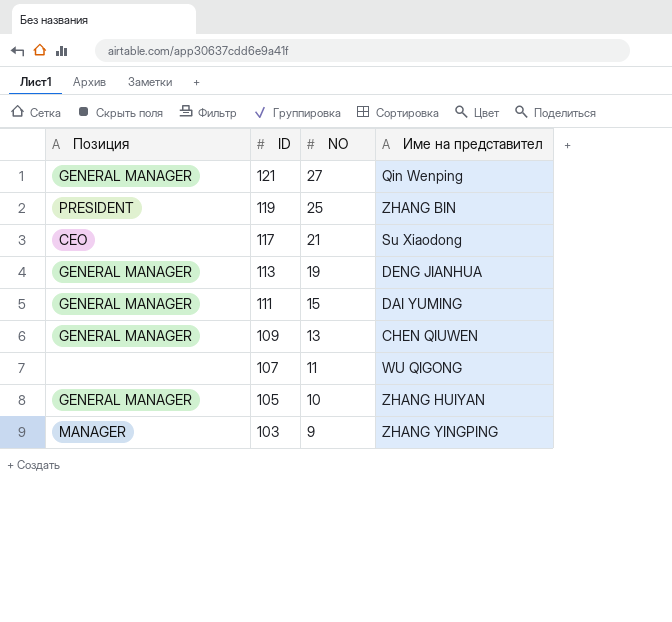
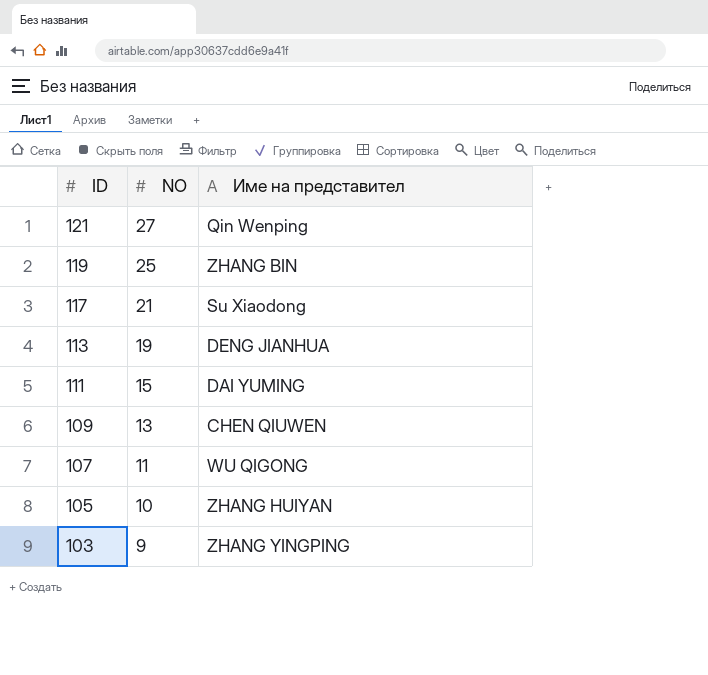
column Позиция | position: 1 -> none

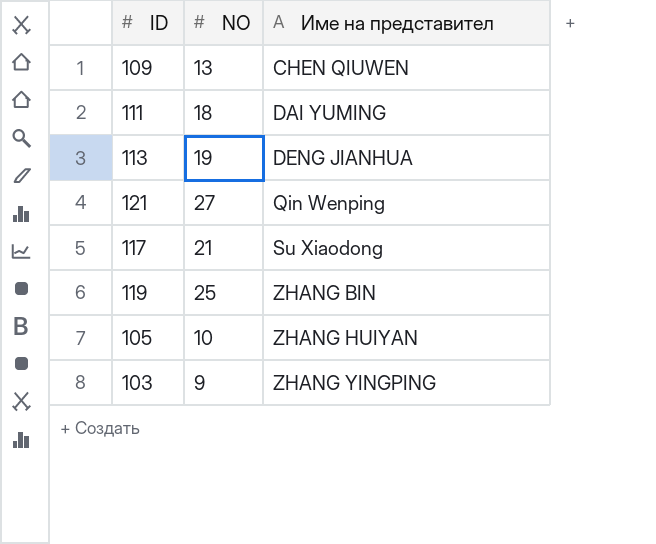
row order: ID descending -> Име на представител ascending
row 107: 11 | WU QIGONG -> none
111 | NO: 15 -> 18

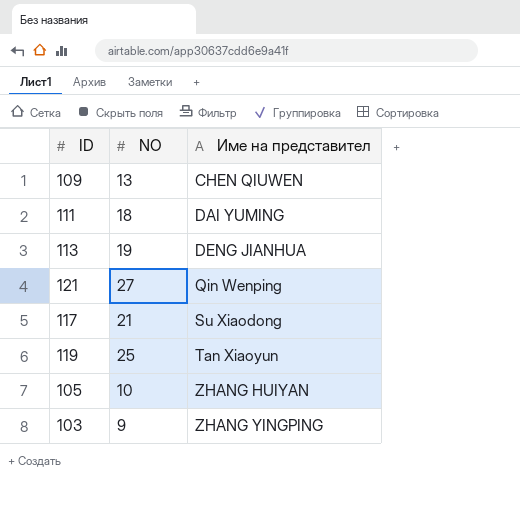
119 | Име на представител: ZHANG BIN -> Tan Xiaoyun

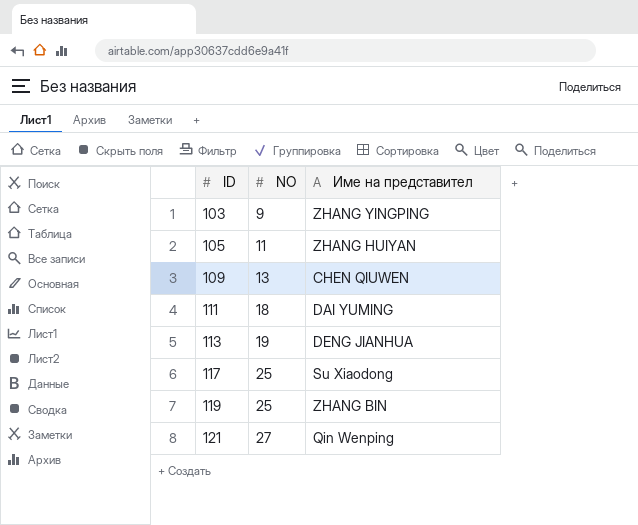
row order: Име на представител ascending -> ID ascending
105 | NO: 10 -> 11
117 | NO: 21 -> 25
119 | Име на представител: Tan Xiaoyun -> ZHANG BIN

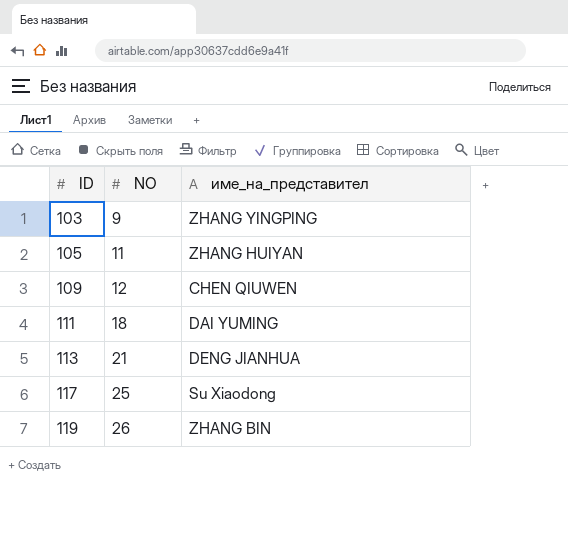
column name: Име на представител -> име_на_представител
row 121: 27 | Qin Wenping -> none
109 | NO: 13 -> 12
113 | NO: 19 -> 21
119 | NO: 25 -> 26

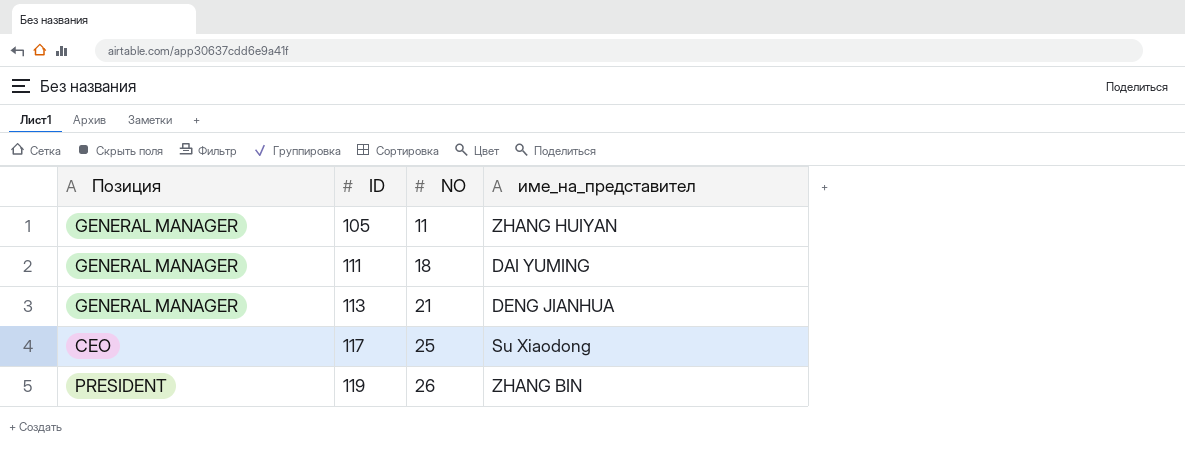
column Позиция | position: none -> 1
row 103: 9 | ZHANG YINGPING -> none
row 109: 12 | CHEN QIUWEN -> none

